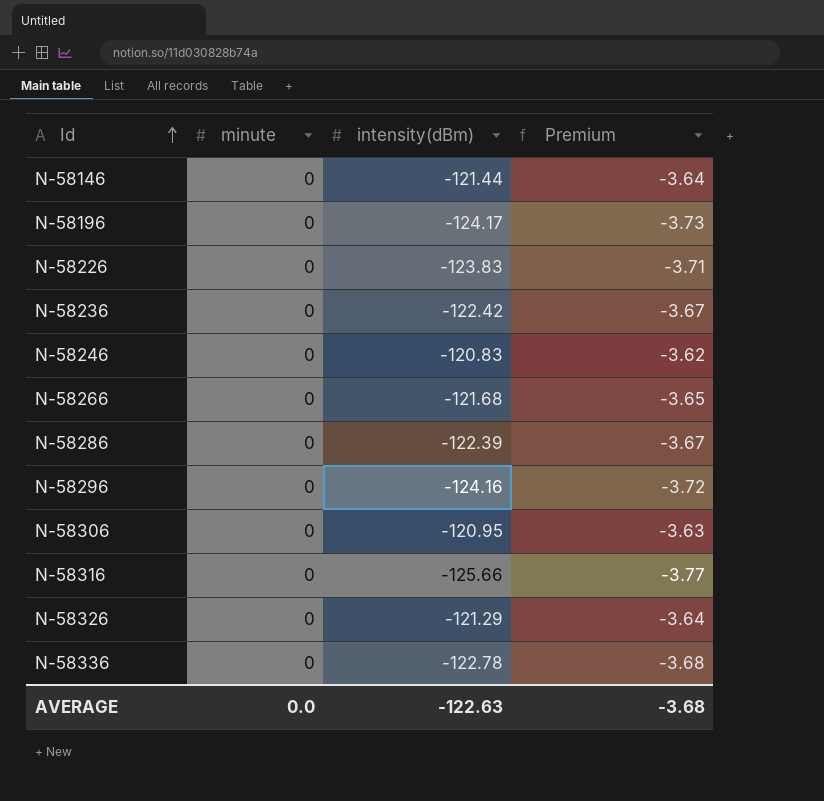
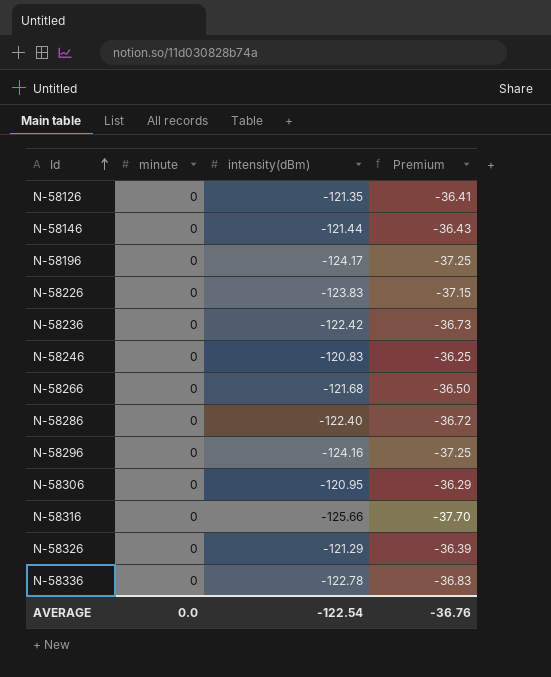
column Premium | formula: [intensity(dBm)] * 0.03 -> [intensity(dBm)] * 0.3
row N-58126: none -> 0 | -121.35 | -36.41
N-58286 | intensity(dBm): -122.39 -> -122.40
AVERAGE | intensity(dBm): -122.63 -> -122.54
AVERAGE | Premium: -3.68 -> -36.76

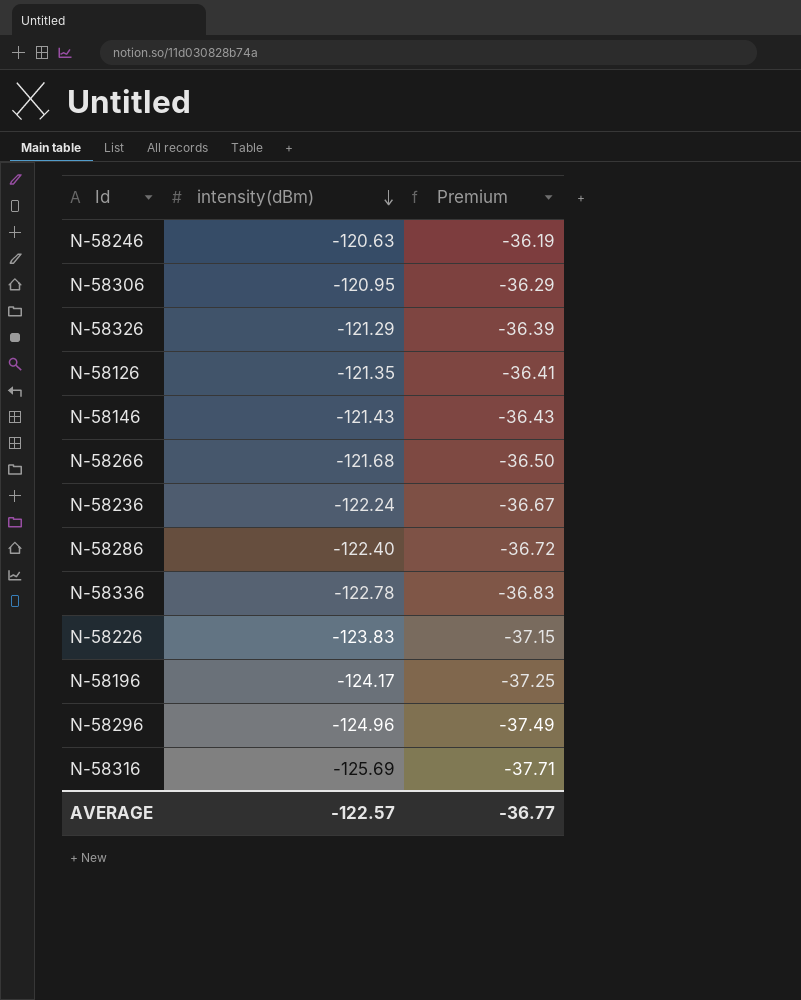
row order: Id ascending -> intensity(dBm) descending
column minute | position: 2 -> none
N-58246 | intensity(dBm): -120.83 -> -120.63
N-58246 | Premium: -36.25 -> -36.19
N-58146 | intensity(dBm): -121.44 -> -121.43
N-58236 | intensity(dBm): -122.42 -> -122.24
N-58236 | Premium: -36.73 -> -36.67
N-58296 | intensity(dBm): -124.16 -> -124.96
N-58296 | Premium: -37.25 -> -37.49
N-58316 | intensity(dBm): -125.66 -> -125.69
N-58316 | Premium: -37.70 -> -37.71
AVERAGE | intensity(dBm): -122.54 -> -122.57
AVERAGE | Premium: -36.76 -> -36.77

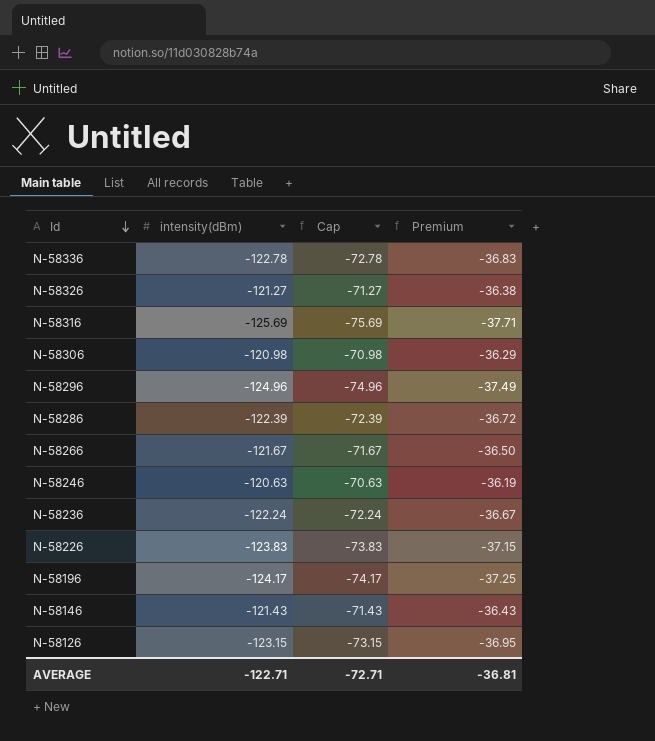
row order: intensity(dBm) descending -> Id descending
column Cap | formula: none -> [intensity(dBm)] + 50
N-58326 | intensity(dBm): -121.29 -> -121.27
N-58326 | Premium: -36.39 -> -36.38
N-58306 | intensity(dBm): -120.95 -> -120.98
N-58286 | intensity(dBm): -122.40 -> -122.39
N-58266 | intensity(dBm): -121.68 -> -121.67
N-58126 | intensity(dBm): -121.35 -> -123.15
N-58126 | Premium: -36.41 -> -36.95
AVERAGE | intensity(dBm): -122.57 -> -122.71
AVERAGE | Premium: -36.77 -> -36.81

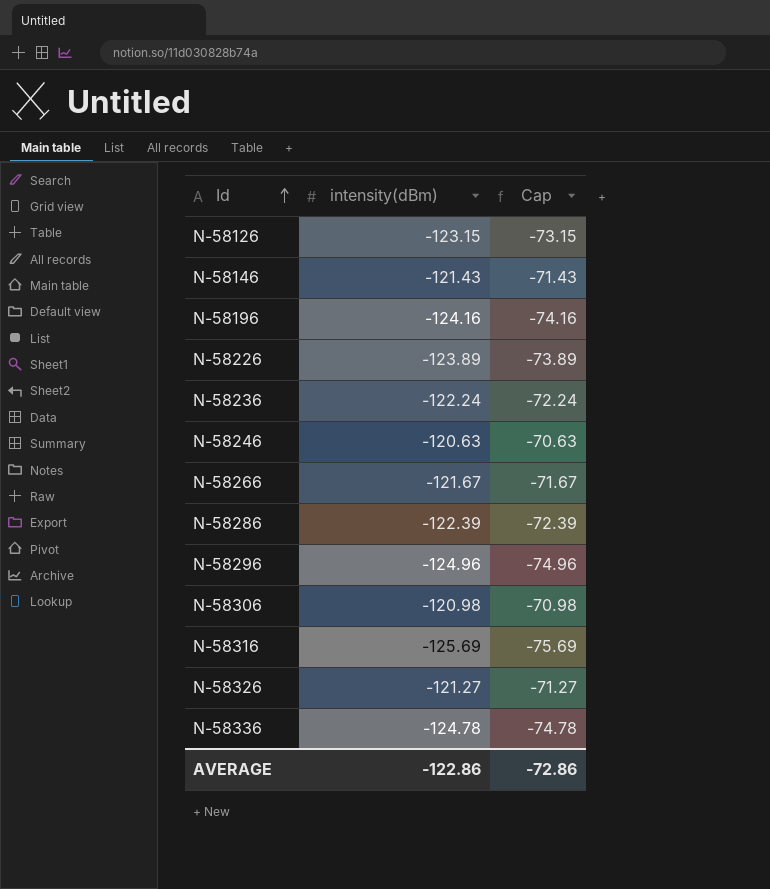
row order: Id descending -> Id ascending
column Premium | formula: [intensity(dBm)] * 0.3 -> none
N-58196 | intensity(dBm): -124.17 -> -124.16
N-58196 | Cap: -74.17 -> -74.16
N-58226 | intensity(dBm): -123.83 -> -123.89
N-58226 | Cap: -73.83 -> -73.89
N-58336 | intensity(dBm): -122.78 -> -124.78
N-58336 | Cap: -72.78 -> -74.78
AVERAGE | intensity(dBm): -122.71 -> -122.86
AVERAGE | Cap: -72.71 -> -72.86

